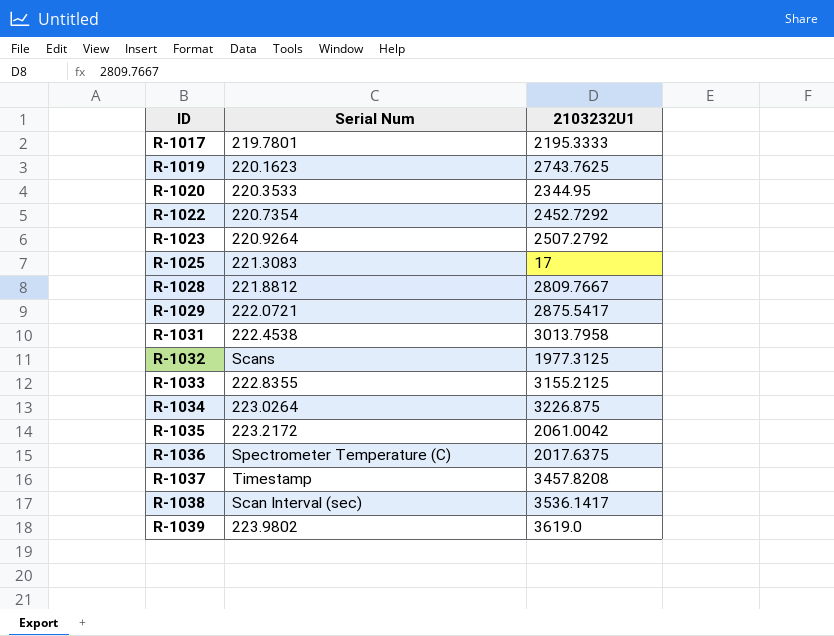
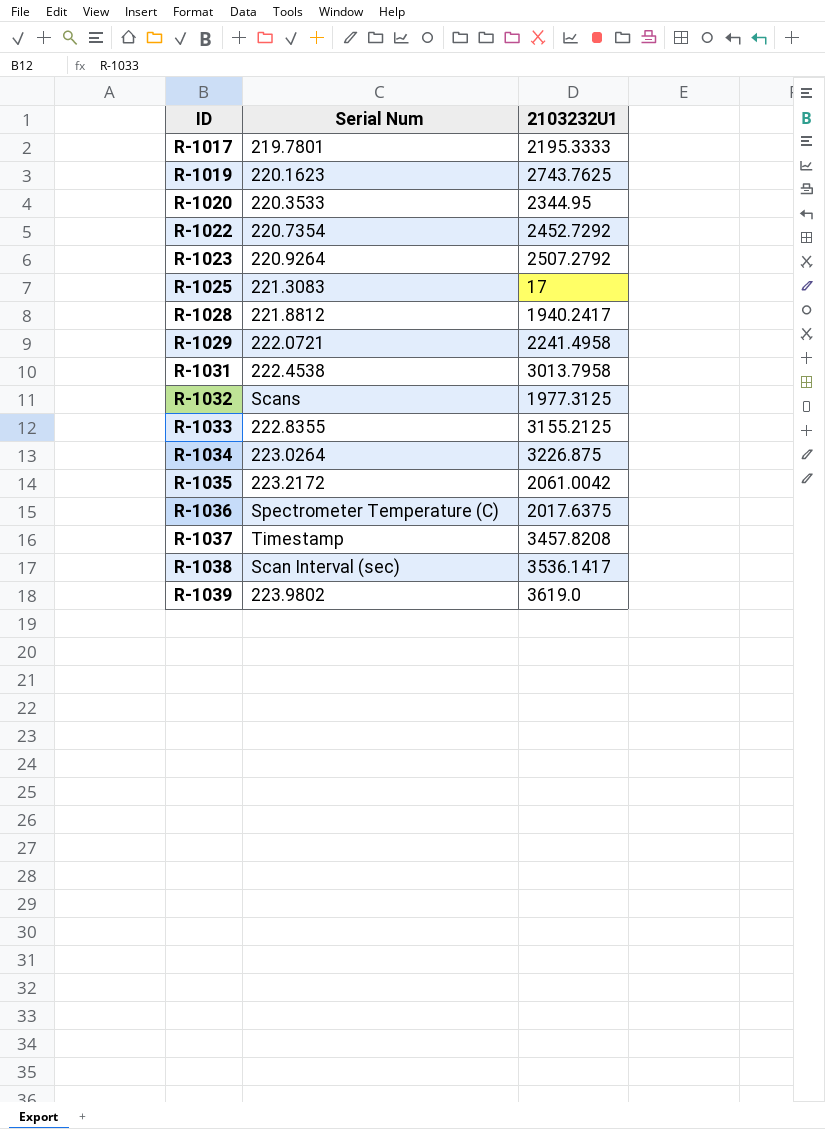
R-1028 | 2103232U1: 2809.7667 -> 1940.2417
R-1029 | 2103232U1: 2875.5417 -> 2241.4958

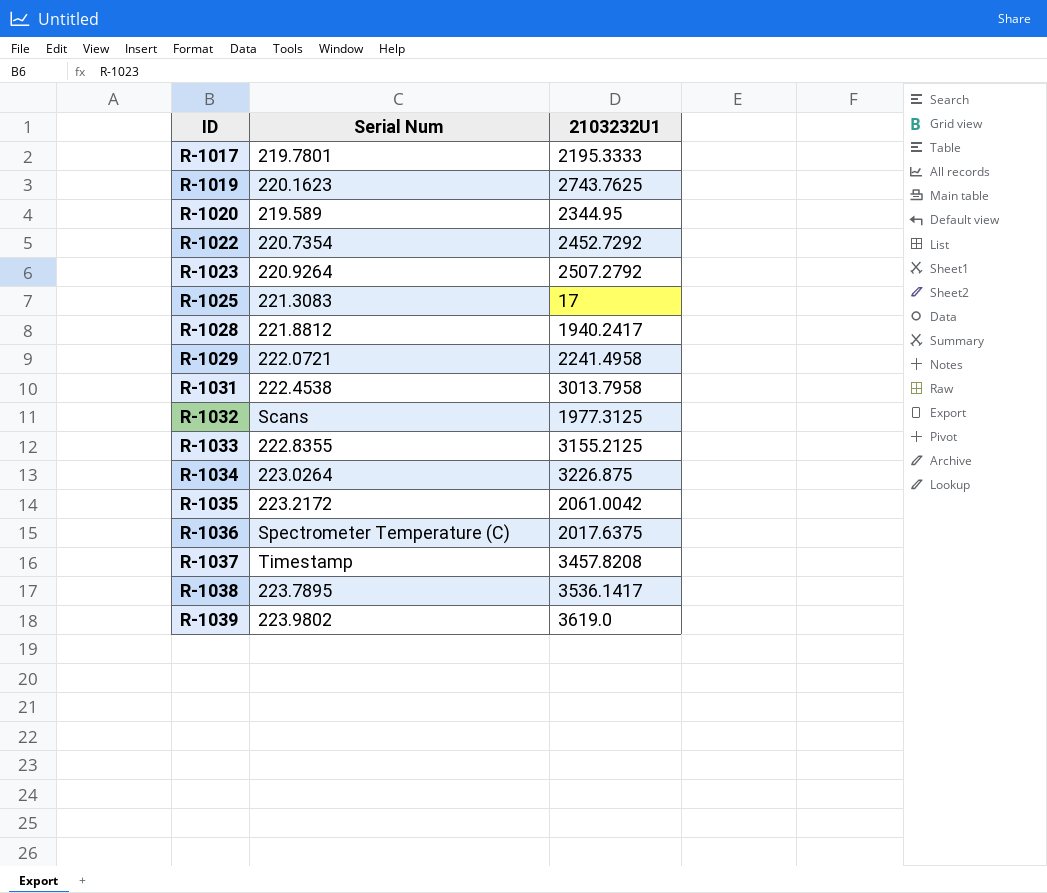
R-1020 | Serial Num: 220.3533 -> 219.589
R-1038 | Serial Num: Scan Interval (sec) -> 223.7895

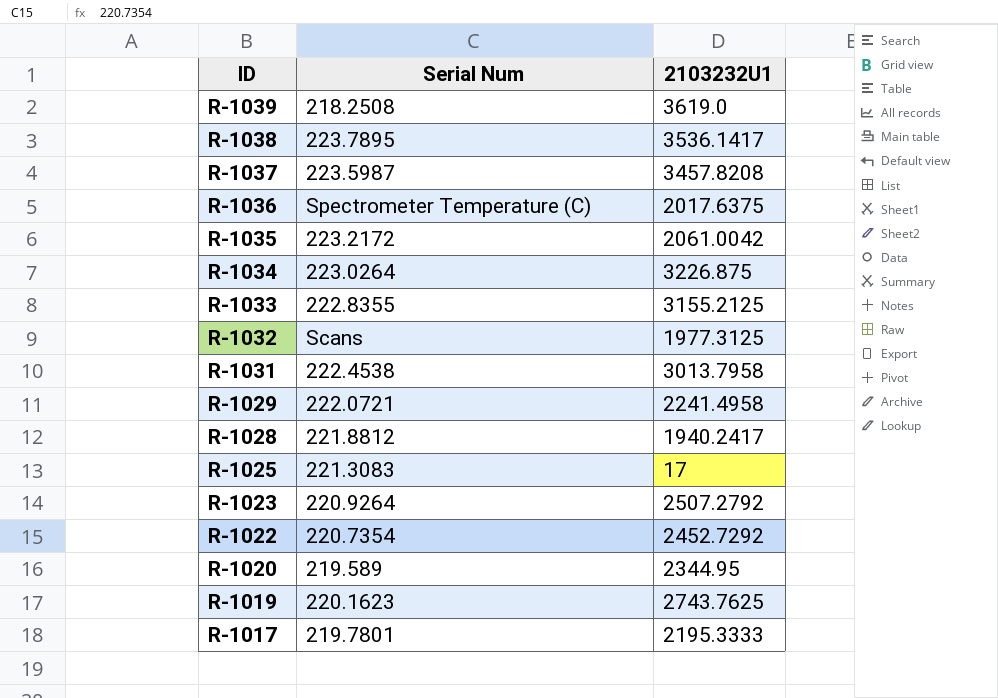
row order: ID ascending -> ID descending
R-1039 | Serial Num: 223.9802 -> 218.2508
R-1037 | Serial Num: Timestamp -> 223.5987

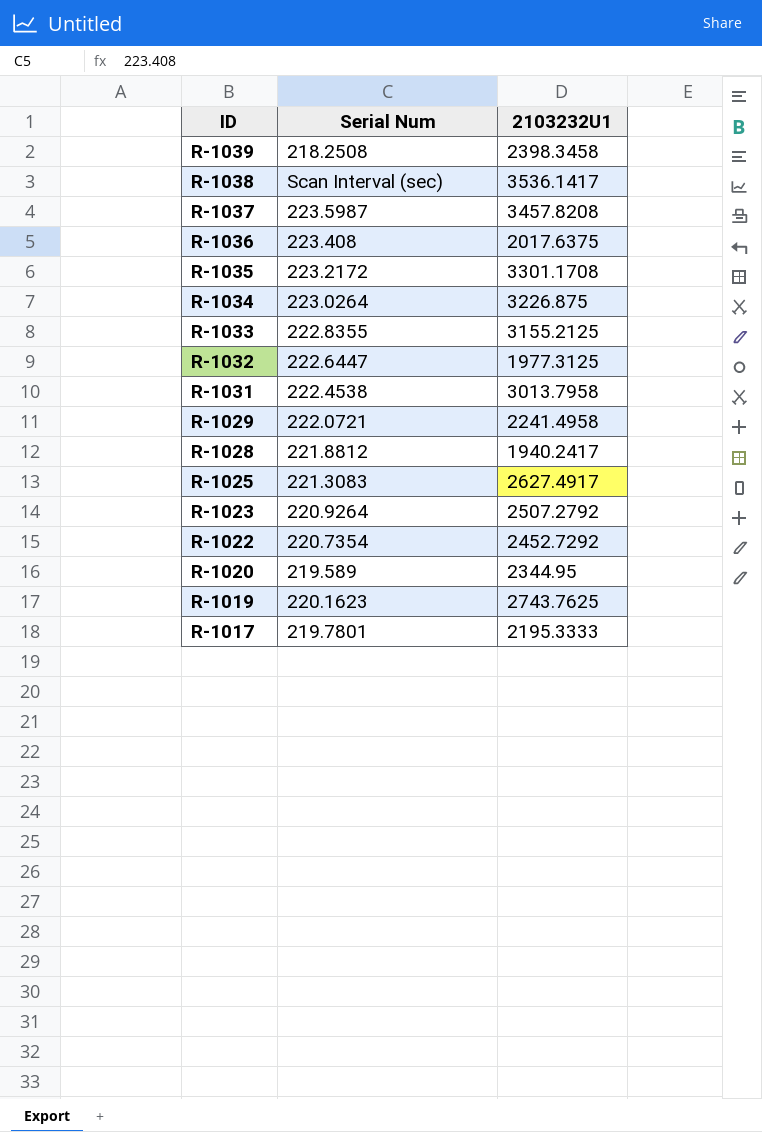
R-1039 | 2103232U1: 3619.0 -> 2398.3458
R-1038 | Serial Num: 223.7895 -> Scan Interval (sec)
R-1036 | Serial Num: Spectrometer Temperature (C) -> 223.408
R-1035 | 2103232U1: 2061.0042 -> 3301.1708
R-1032 | Serial Num: Scans -> 222.6447
R-1025 | 2103232U1: 17 -> 2627.4917

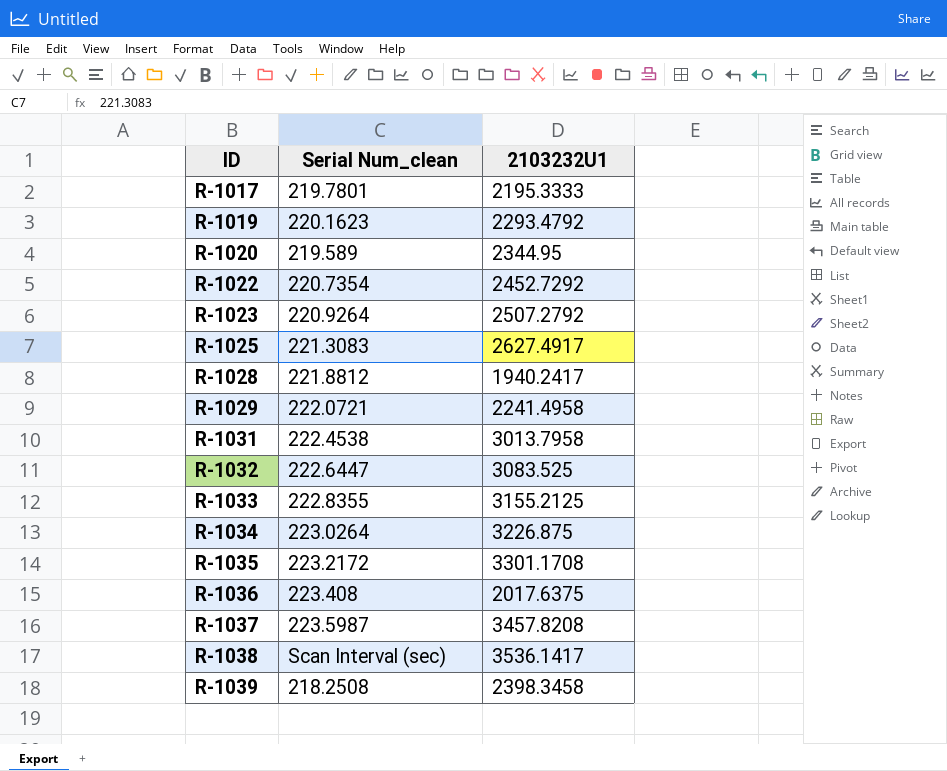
row order: ID descending -> ID ascending
column name: Serial Num -> Serial Num_clean
R-1019 | 2103232U1: 2743.7625 -> 2293.4792
R-1032 | 2103232U1: 1977.3125 -> 3083.525

